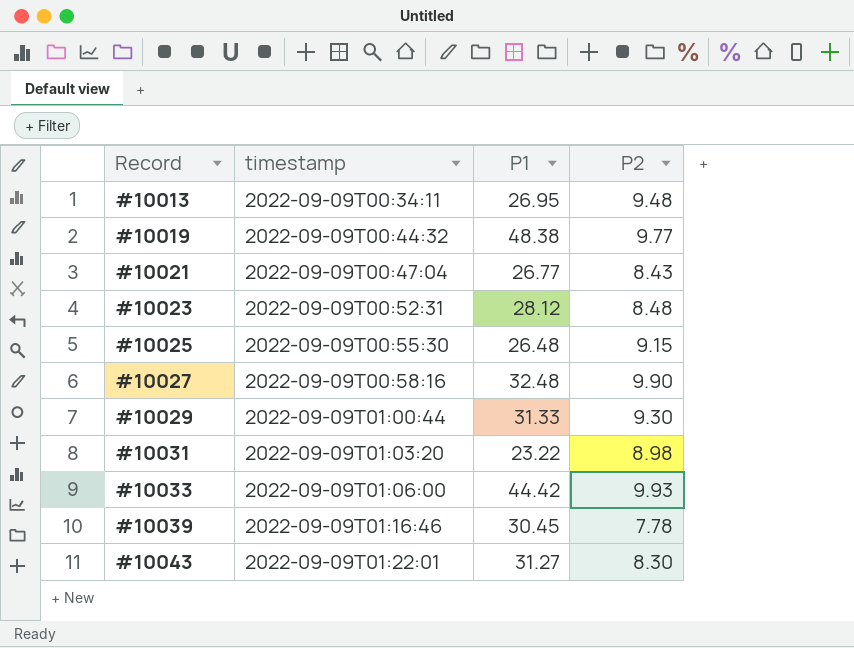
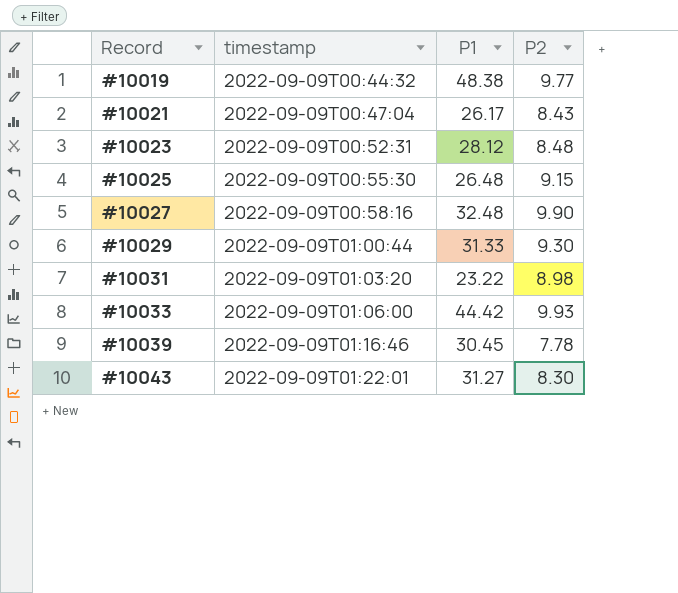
row #10013: 2022-09-09T00:34:11 | 26.95 | 9.48 -> none
#10021 | P1: 26.77 -> 26.17

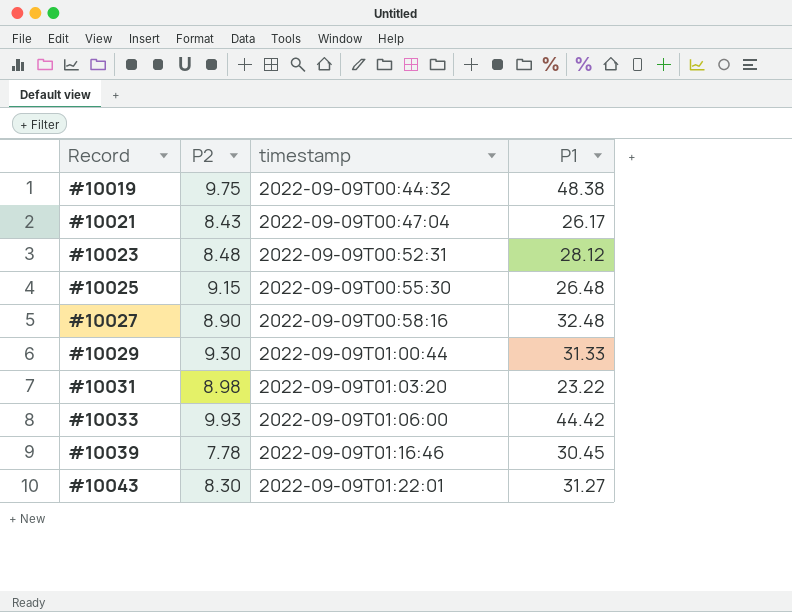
column P2 | position: 4 -> 2
#10019 | P2: 9.77 -> 9.75
#10027 | P2: 9.90 -> 8.90

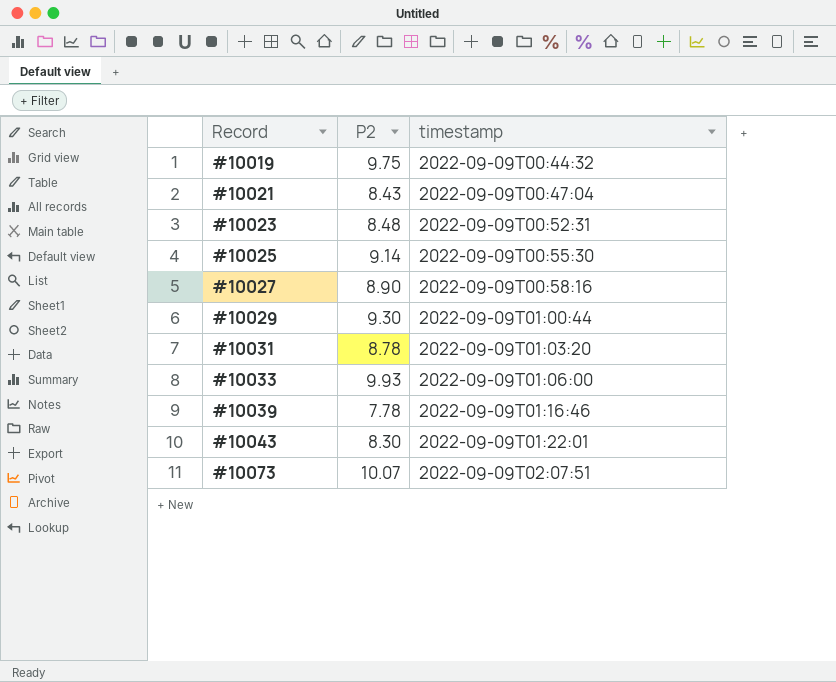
column P1 | position: 4 -> none
#10025 | P2: 9.15 -> 9.14
#10031 | P2: 8.98 -> 8.78
row #10073: none -> 10.07 | 2022-09-09T02:07:51

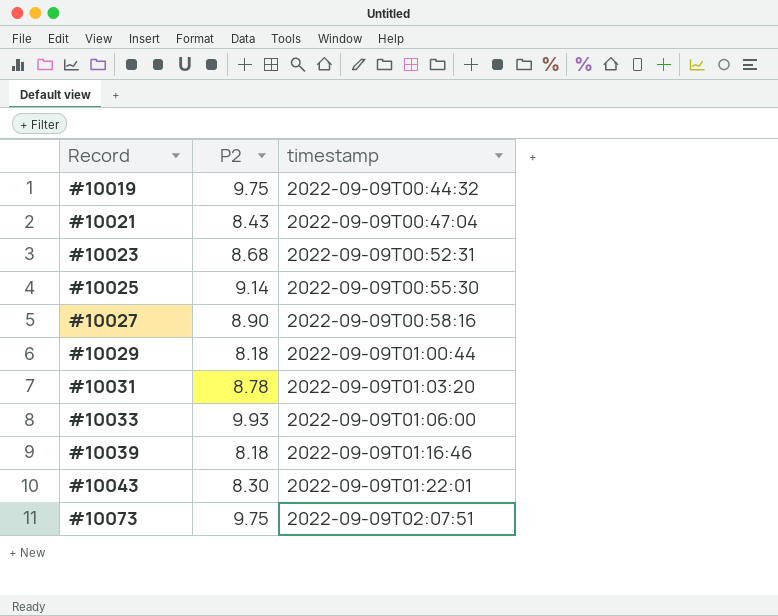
#10023 | P2: 8.48 -> 8.68
#10029 | P2: 9.30 -> 8.18
#10039 | P2: 7.78 -> 8.18
#10073 | P2: 10.07 -> 9.75

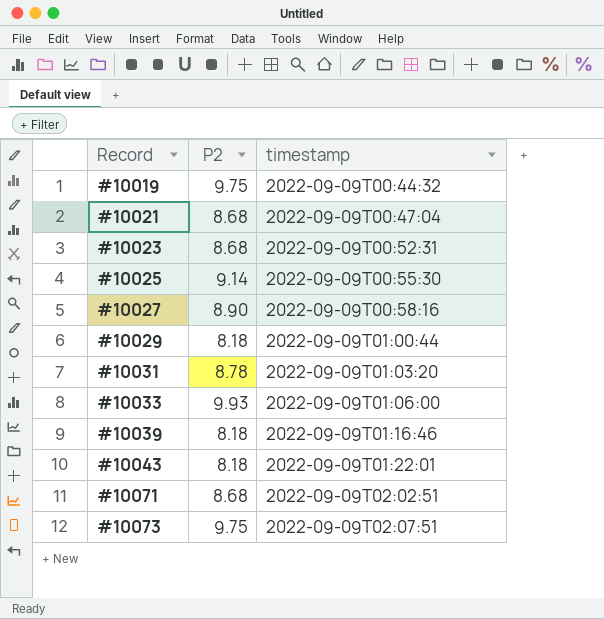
#10021 | P2: 8.43 -> 8.68
#10043 | P2: 8.30 -> 8.18
row #10071: none -> 8.68 | 2022-09-09T02:02:51

